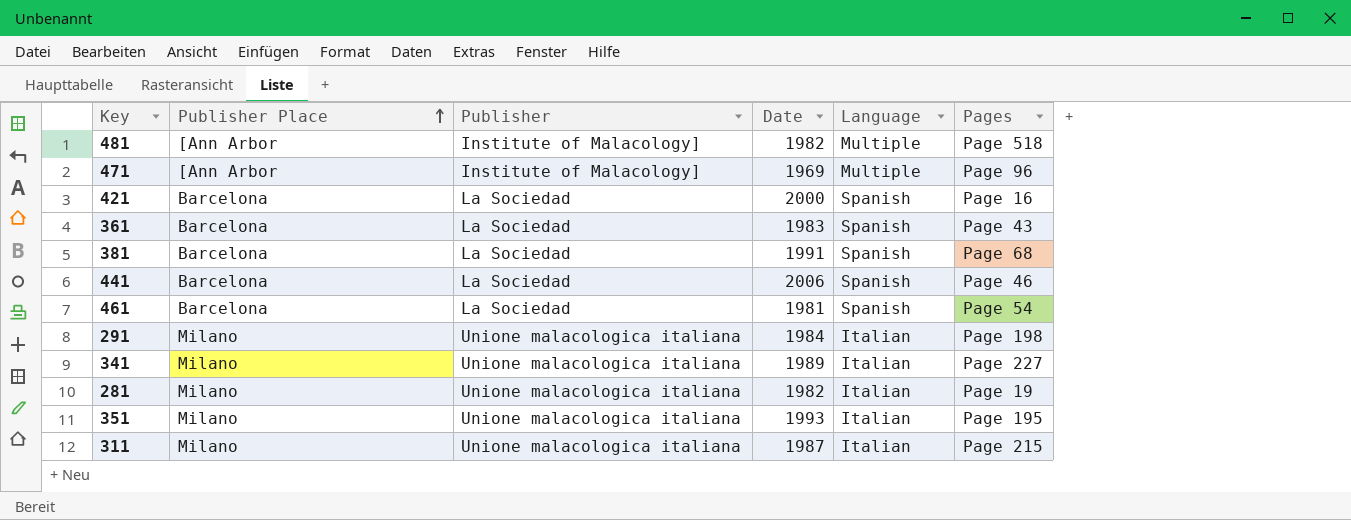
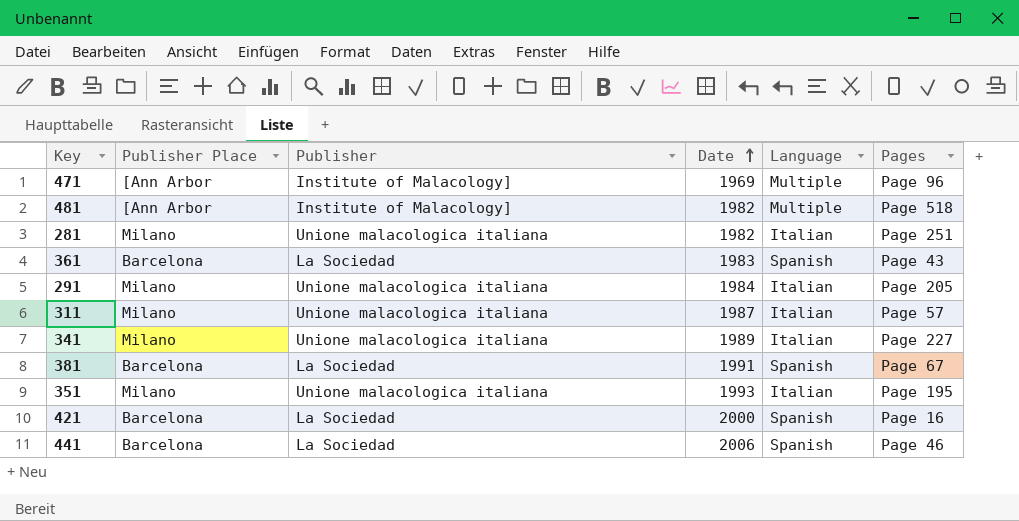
row order: Publisher Place ascending -> Date ascending
row 461: Barcelona | La Sociedad | 1981 | Spanish | Page 54 -> none
281 | Pages: Page 19 -> Page 251
291 | Pages: Page 198 -> Page 205
311 | Pages: Page 215 -> Page 57
381 | Pages: Page 68 -> Page 67

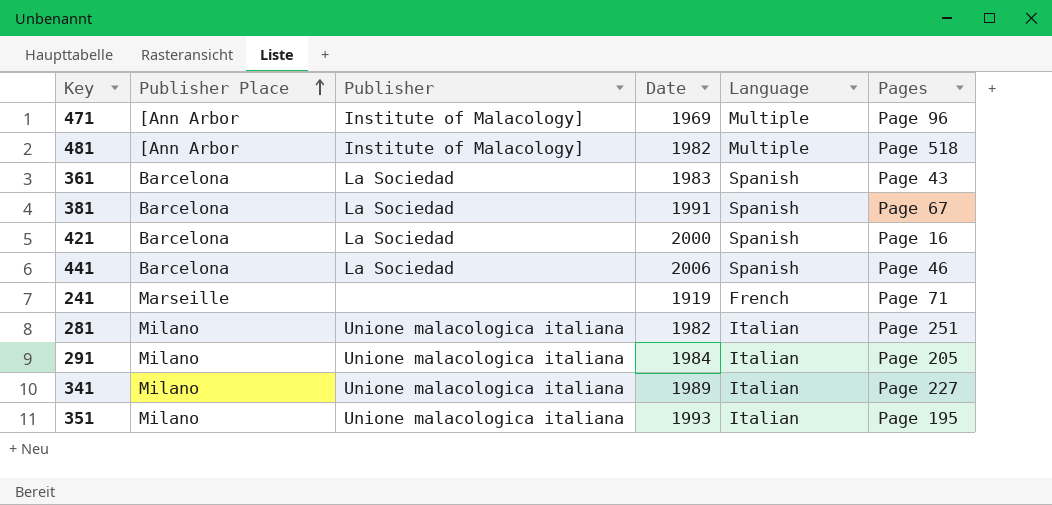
row order: Date ascending -> Publisher Place ascending
row 311: Milano | Unione malacologica italiana | 1987 | Italian | Page 57 -> none
row 241: none -> Marseille | none | 1919 | French | Page 71

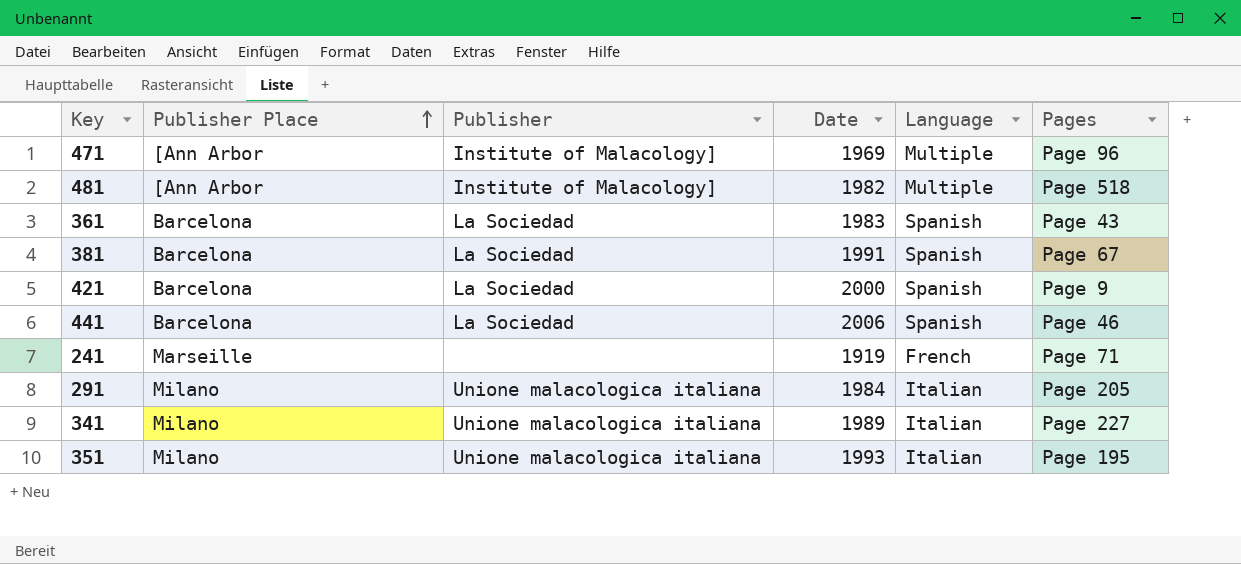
row 281: Milano | Unione malacologica italiana | 1982 | Italian | Page 251 -> none
421 | Pages: Page 16 -> Page 9

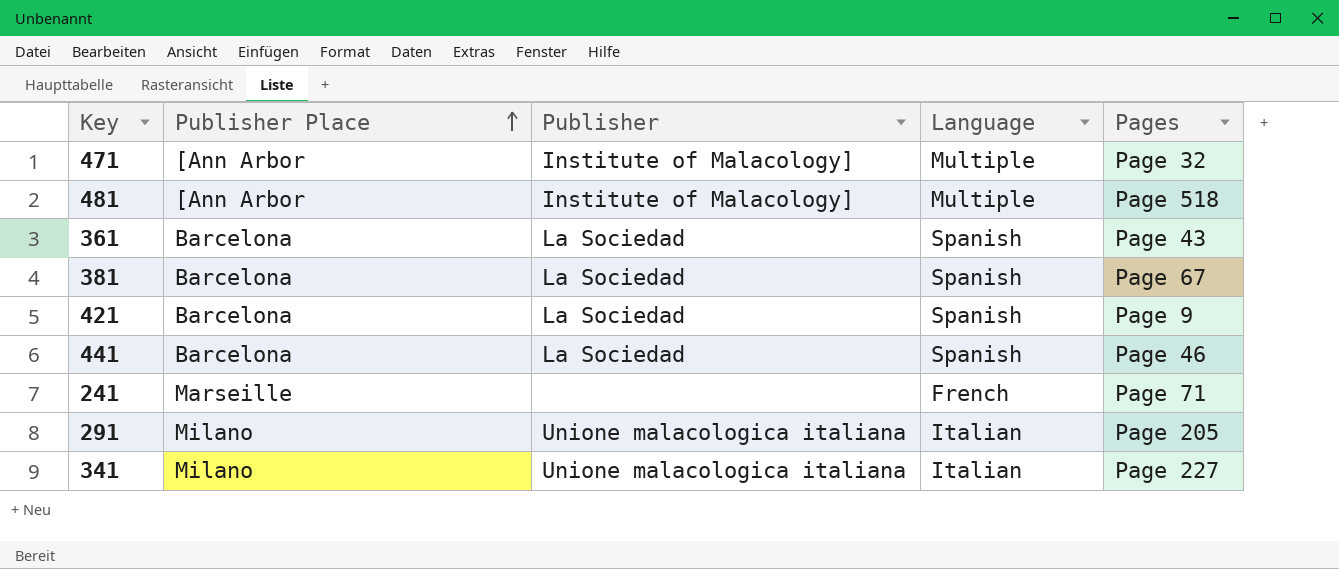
column Date | position: 4 -> none
row 351: Milano | Unione malacologica italiana | 1993 | Italian | Page 195 -> none
471 | Pages: Page 96 -> Page 32

